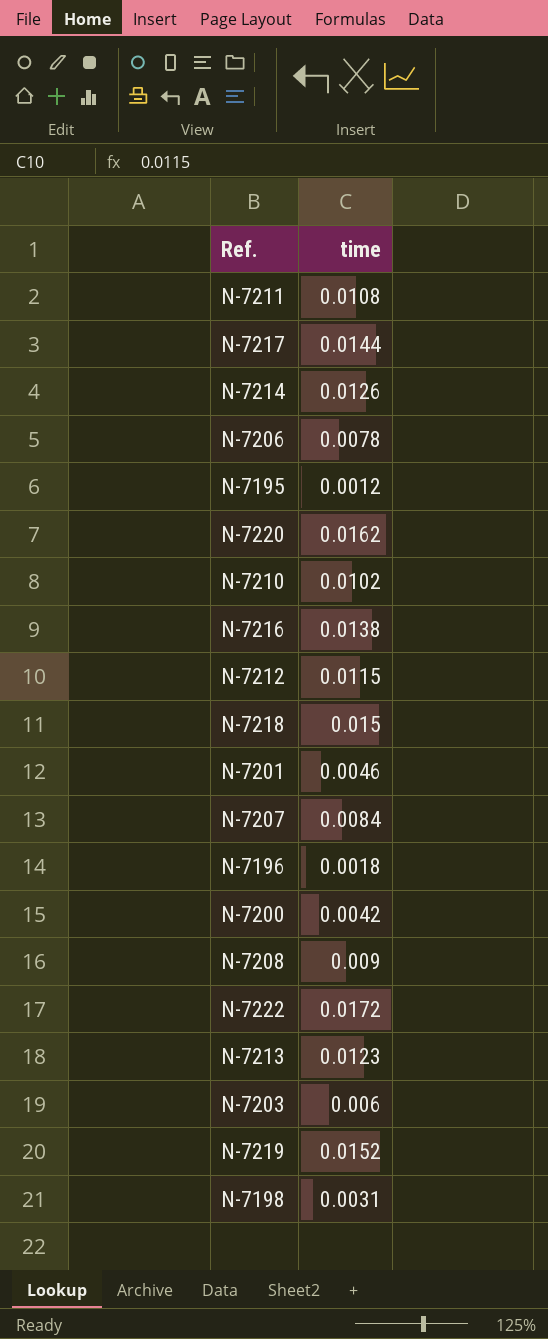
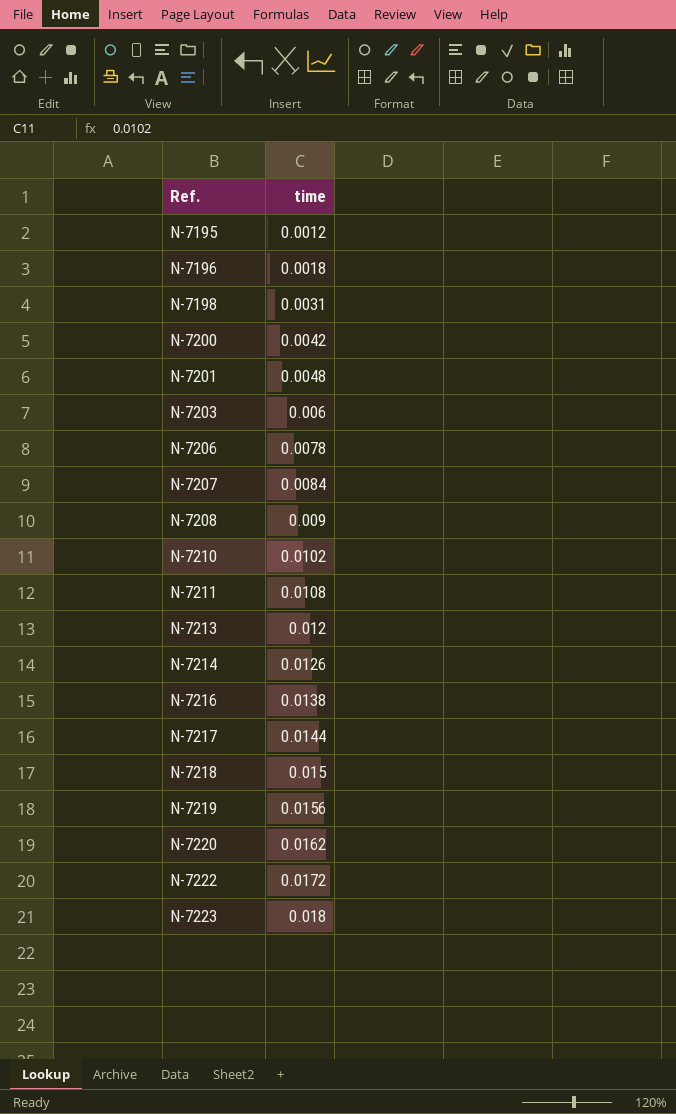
row order: none -> Ref. ascending
row N-7212: 0.0115 -> none
N-7201 | time: 0.0046 -> 0.0048
N-7213 | time: 0.0123 -> 0.012
N-7219 | time: 0.0152 -> 0.0156
row N-7223: none -> 0.018

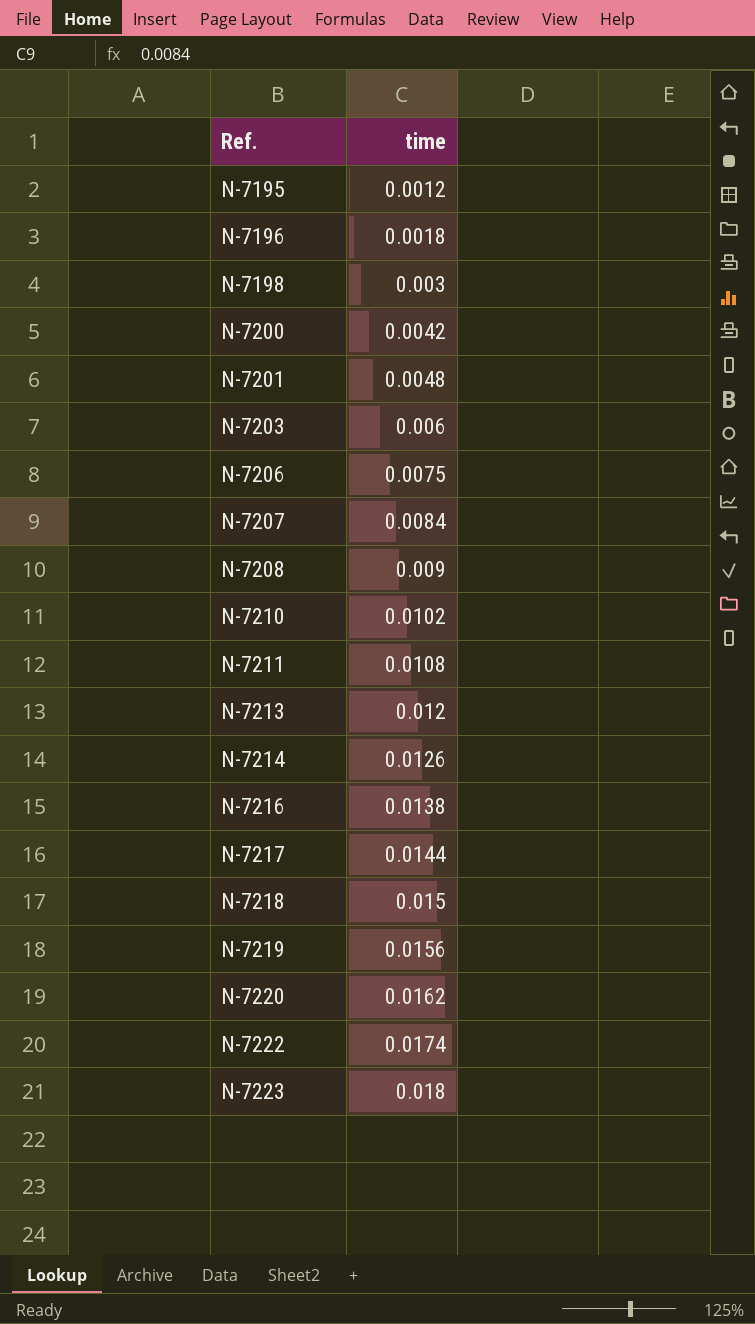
N-7198 | time: 0.0031 -> 0.003
N-7206 | time: 0.0078 -> 0.0075
N-7222 | time: 0.0172 -> 0.0174

